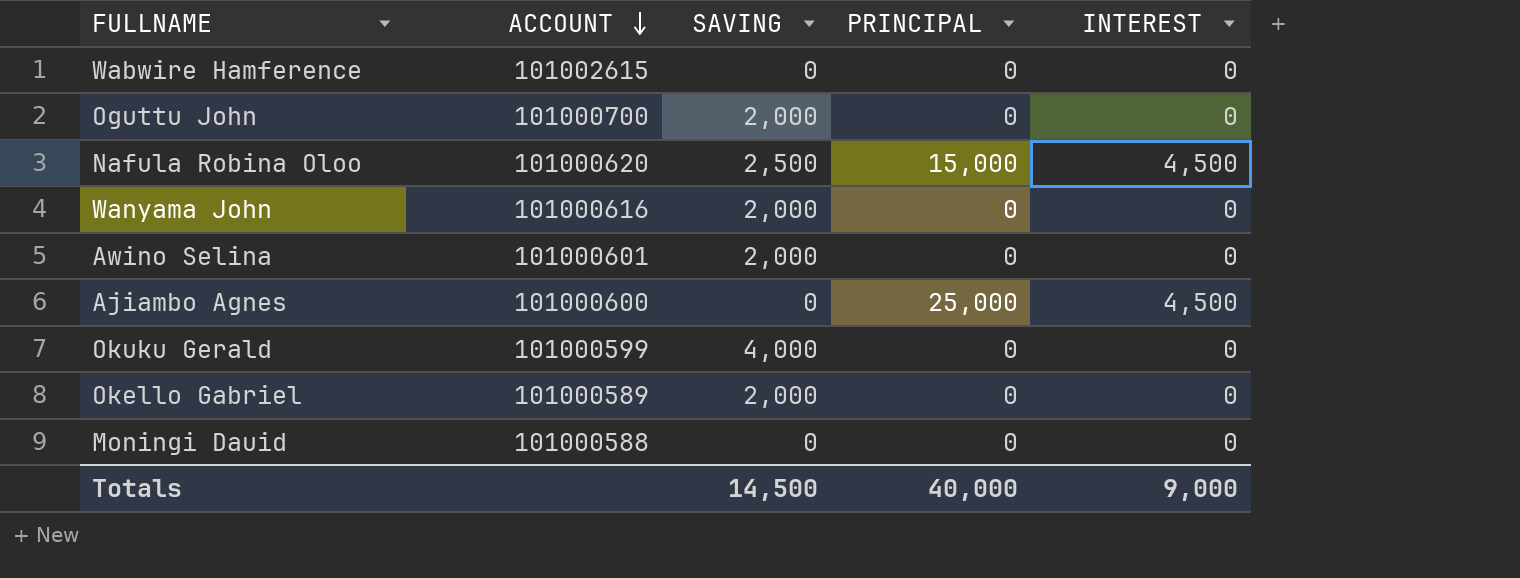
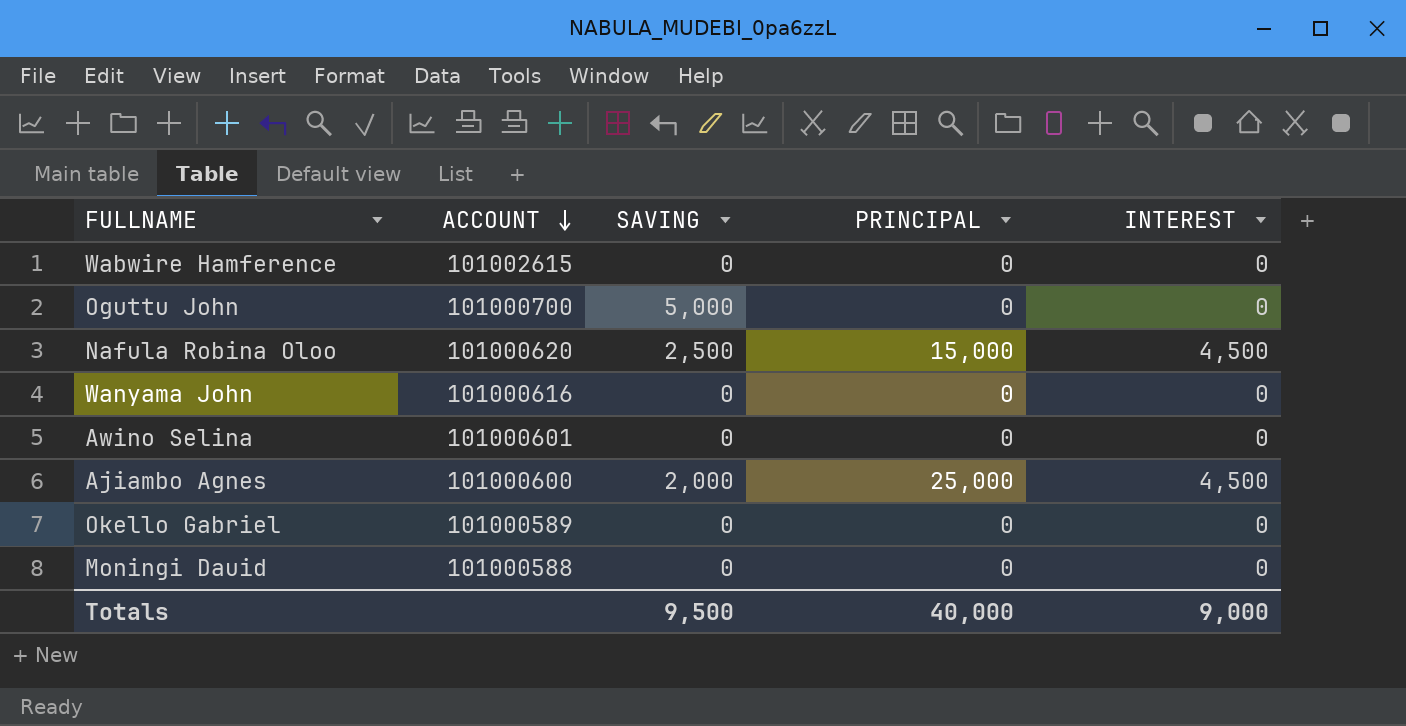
row Okuku Gerald: 101000599 | 4,000 | 0 | 0 -> none
Oguttu John | SAVING: 2,000 -> 5,000
Wanyama John | SAVING: 2,000 -> 0
Awino Selina | SAVING: 2,000 -> 0
Ajiambo Agnes | SAVING: 0 -> 2,000
Okello Gabriel | SAVING: 2,000 -> 0
Totals | SAVING: 14,500 -> 9,500

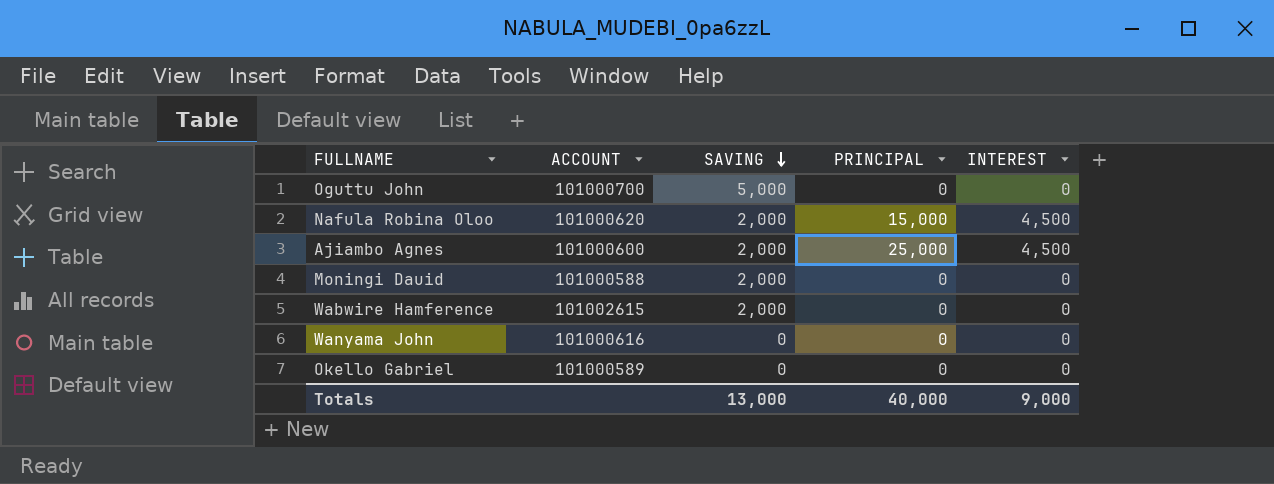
row order: ACCOUNT descending -> SAVING descending
row Awino Selina: 101000601 | 0 | 0 | 0 -> none
Nafula Robina Oloo | SAVING: 2,500 -> 2,000
Moningi Dauid | SAVING: 0 -> 2,000
Wabwire Hamference | SAVING: 0 -> 2,000
Totals | SAVING: 9,500 -> 13,000

